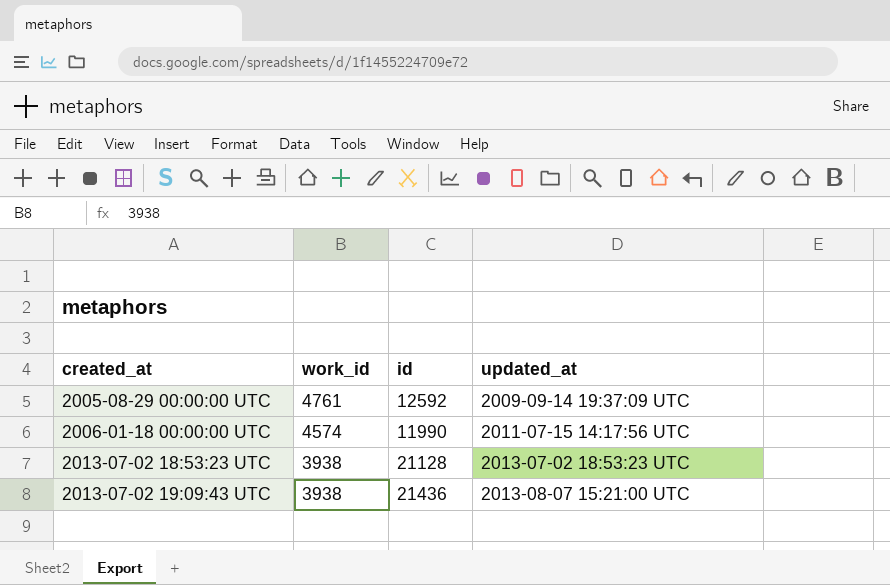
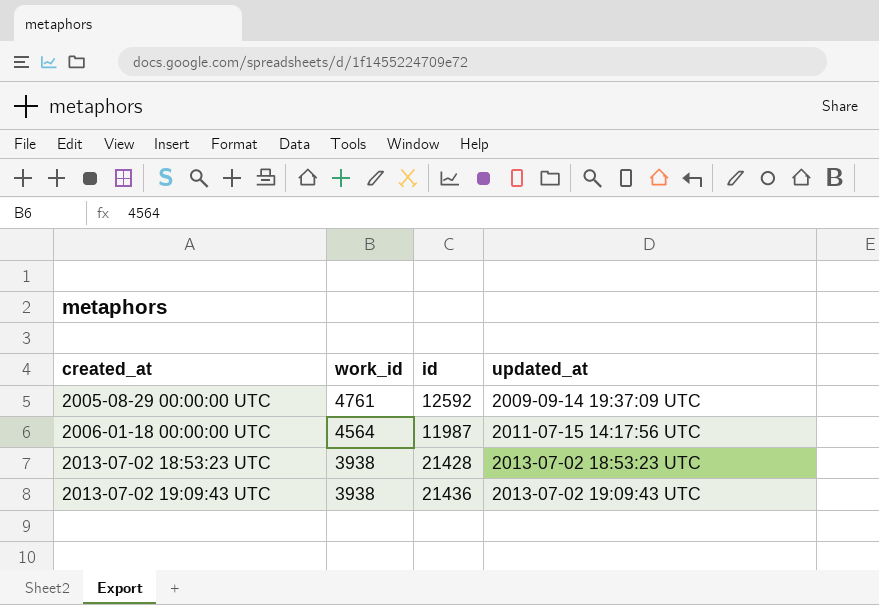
2006-01-18 00:00:00 UTC | work_id: 4574 -> 4564
2006-01-18 00:00:00 UTC | id: 11990 -> 11987
2013-07-02 18:53:23 UTC | id: 21128 -> 21428
2013-07-02 19:09:43 UTC | updated_at: 2013-08-07 15:21:00 UTC -> 2013-07-02 19:09:43 UTC

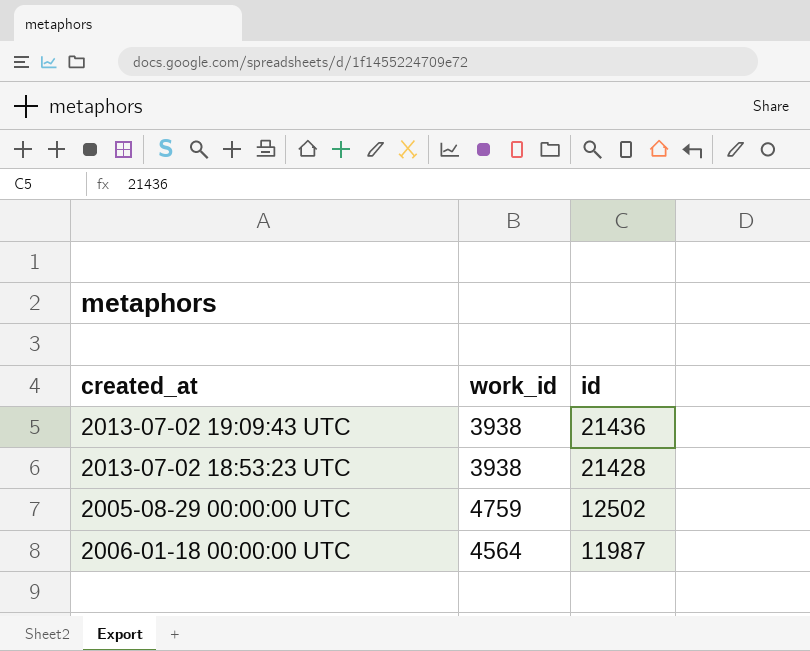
row order: created_at ascending -> id descending
column updated_at | position: 4 -> none
2005-08-29 00:00:00 UTC | work_id: 4761 -> 4759
2005-08-29 00:00:00 UTC | id: 12592 -> 12502

